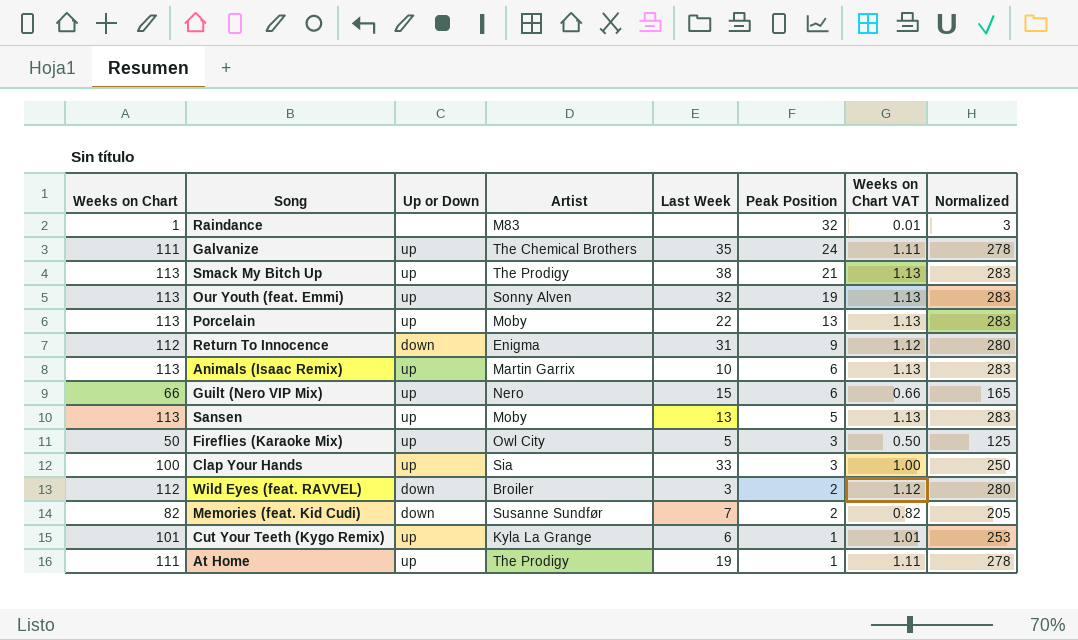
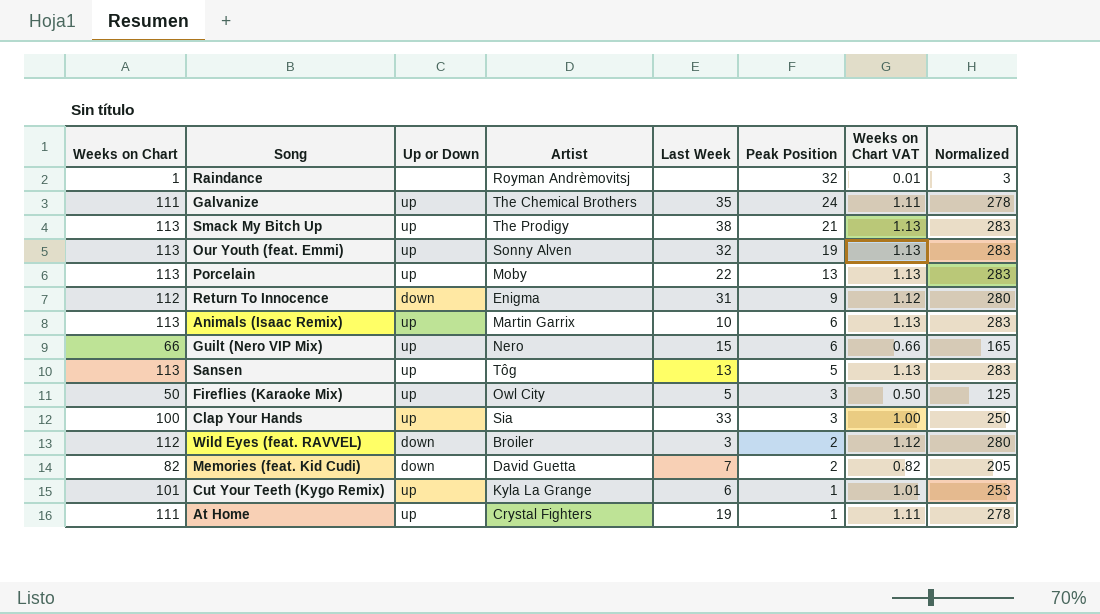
Raindance | Artist: M83 -> Royman Andrèmovitsj
Sansen | Artist: Moby -> Tôg
Memories (feat. Kid Cudi) | Artist: Susanne Sundfør -> David Guetta
At Home | Artist: The Prodigy -> Crystal Fighters

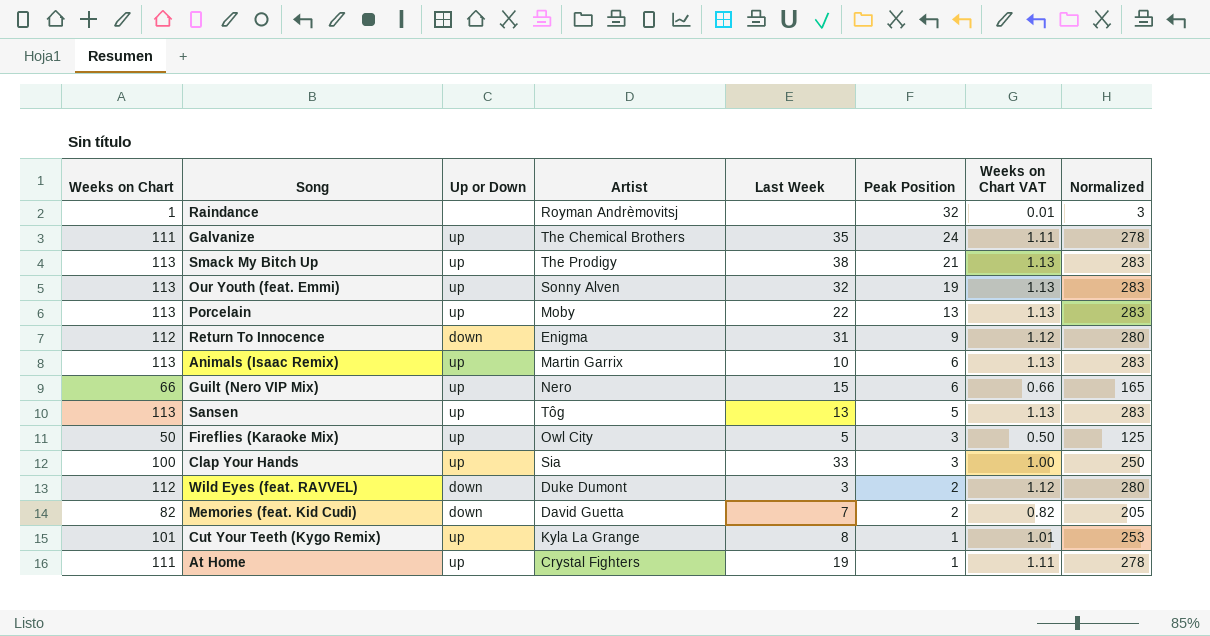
Wild Eyes (feat. RAVVEL) | Artist: Broiler -> Duke Dumont
Cut Your Teeth (Kygo Remix) | Last Week: 6 -> 8

